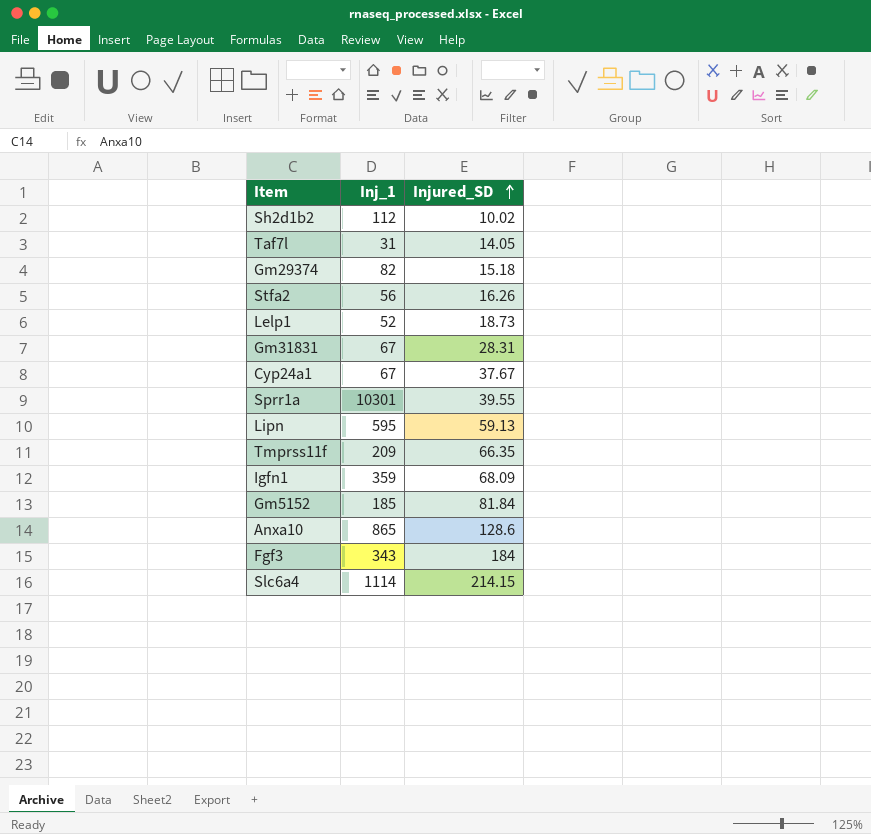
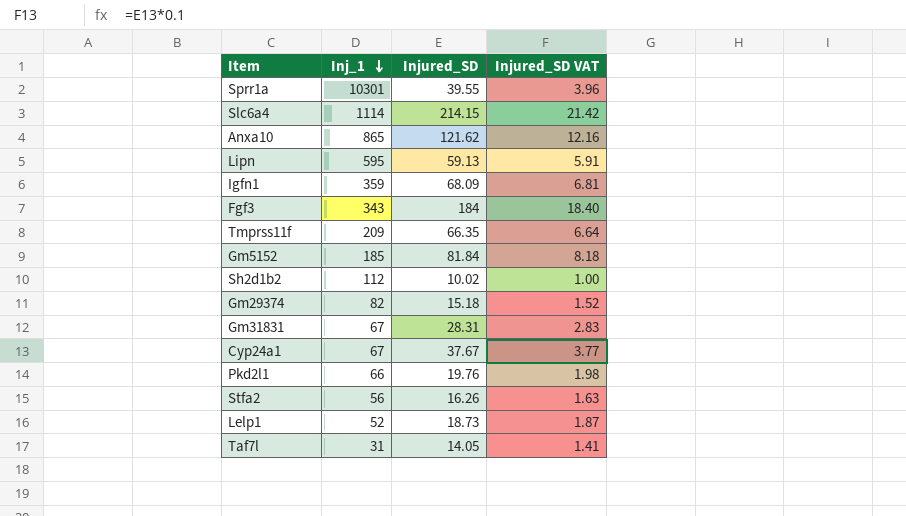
row order: Injured_SD ascending -> Inj_1 descending
column Injured_SD VAT | formula: none -> [Injured_SD] * 0.1
Anxa10 | Injured_SD: 128.6 -> 121.62
row Pkd2l1: none -> 66 | 19.76 | 1.98

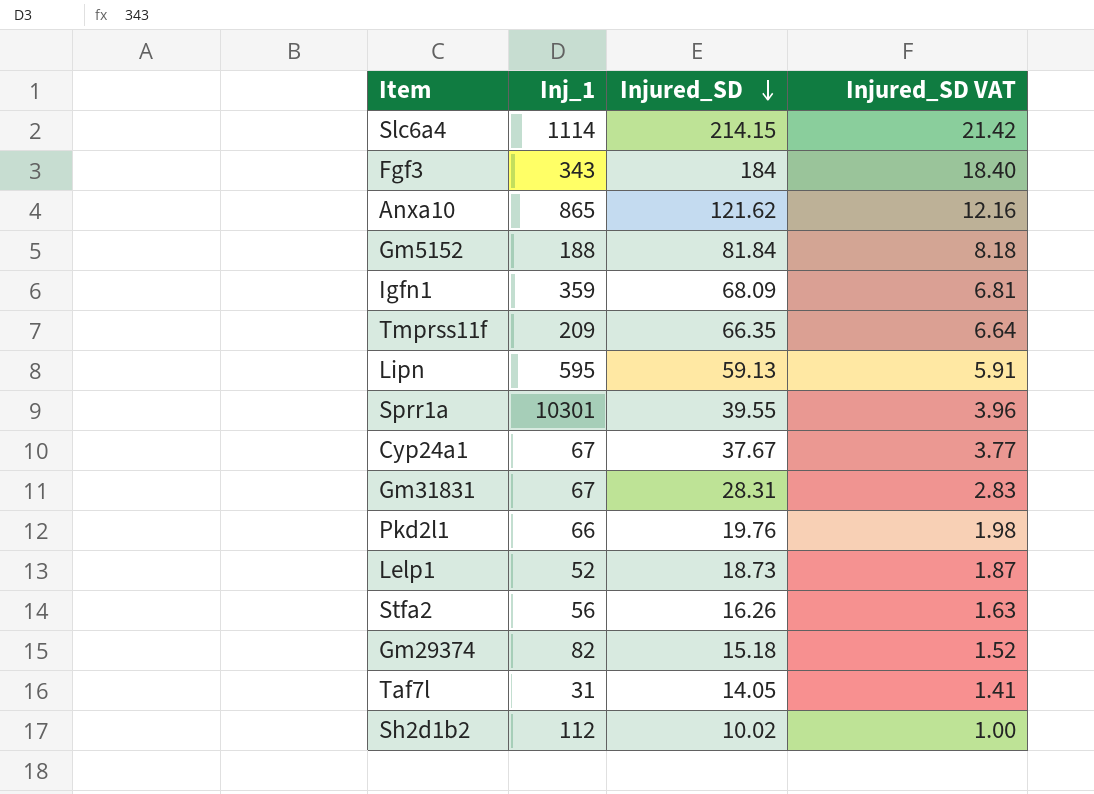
row order: Inj_1 descending -> Injured_SD descending
Gm5152 | Inj_1: 185 -> 188

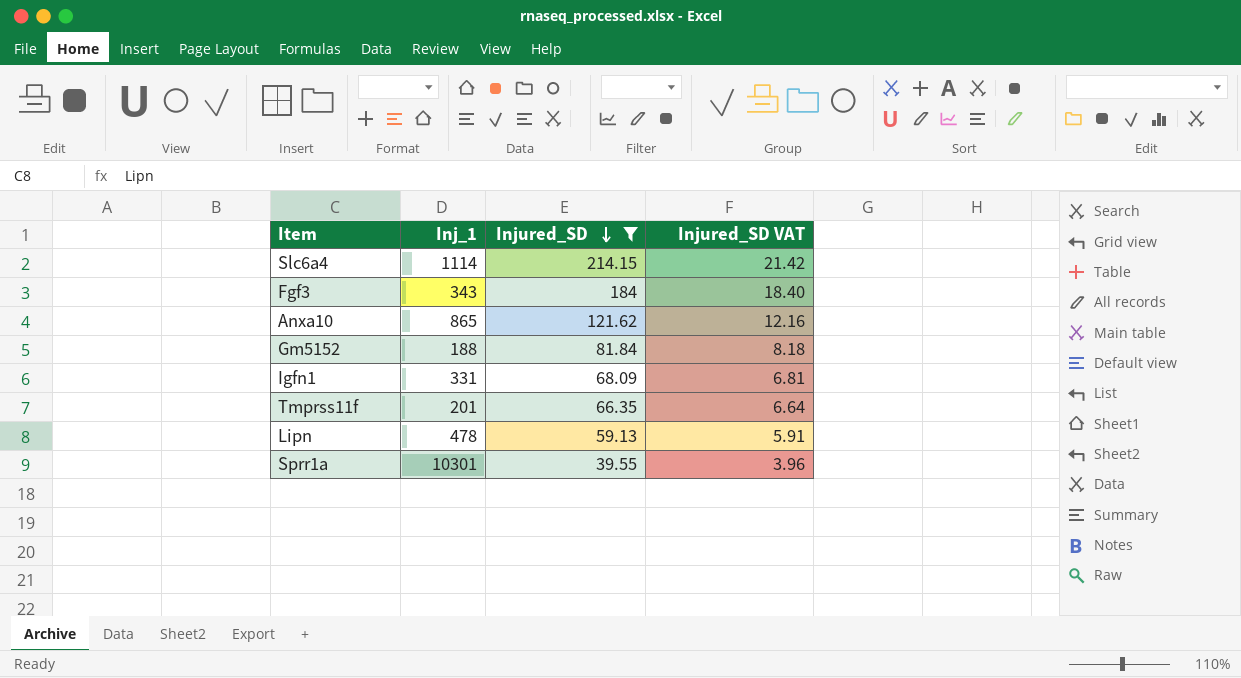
filter: none -> Injured_SD >= 39.55
Igfn1 | Inj_1: 359 -> 331
Tmprss11f | Inj_1: 209 -> 201
Lipn | Inj_1: 595 -> 478

